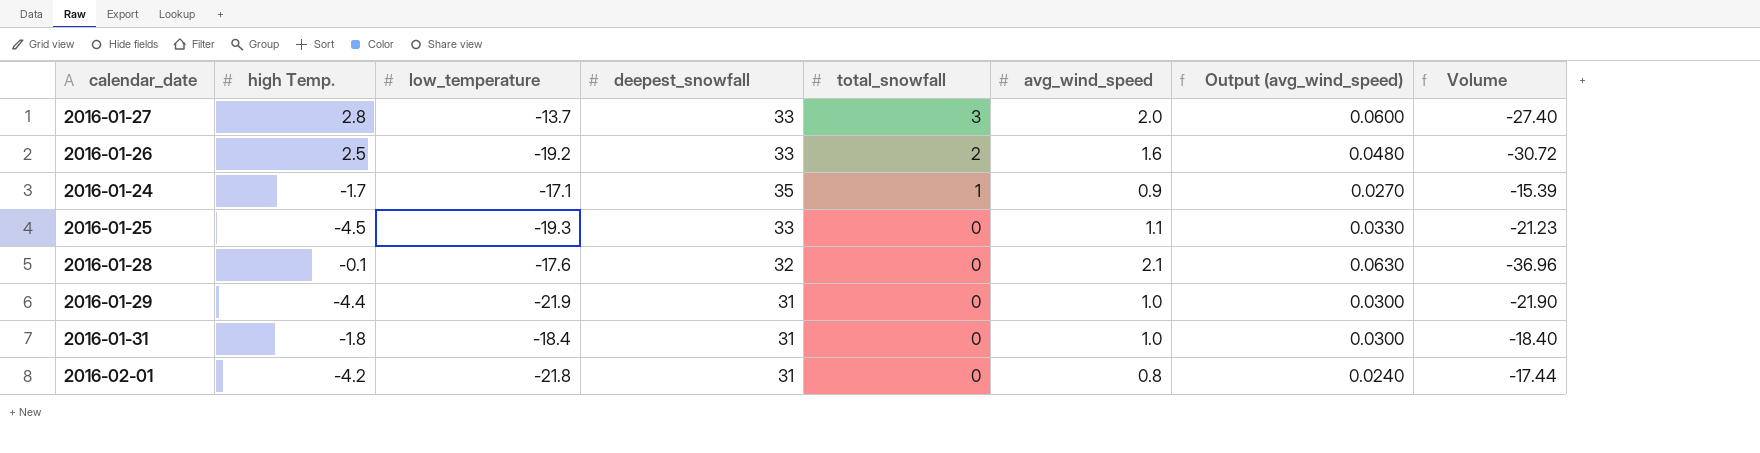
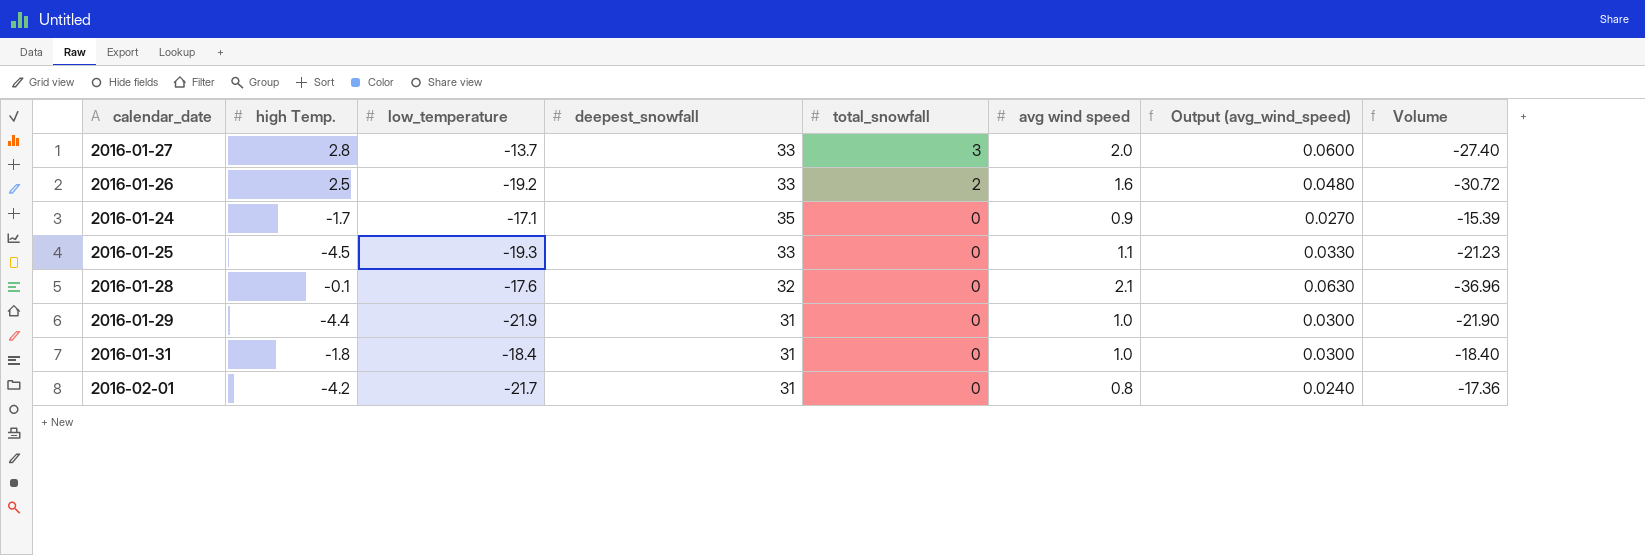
column name: avg_wind_speed -> avg wind speed
2016-01-24 | total_snowfall: 1 -> 0
2016-02-01 | low_temperature: -21.8 -> -21.7
2016-02-01 | Volume: -17.44 -> -17.36

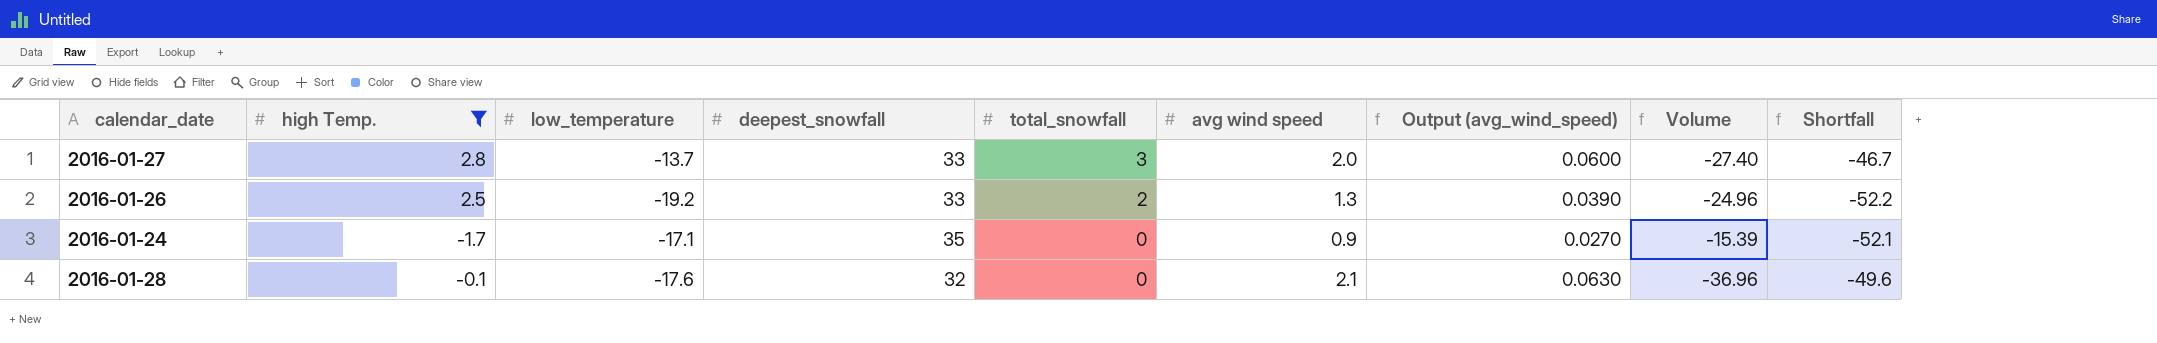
filter: none -> high Temp. >= -1.7
column Shortfall | formula: none -> [low_temperature] - [deepest_snowfall]
2016-01-26 | avg wind speed: 1.6 -> 1.3
2016-01-26 | Output (avg_wind_speed): 0.0480 -> 0.0390
2016-01-26 | Volume: -30.72 -> -24.96

